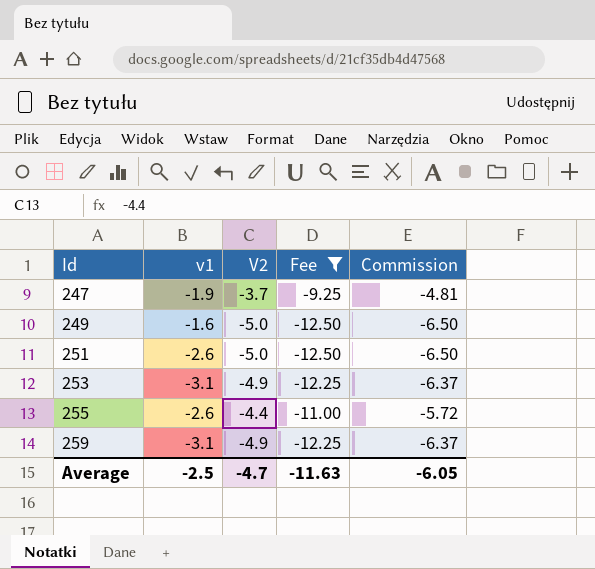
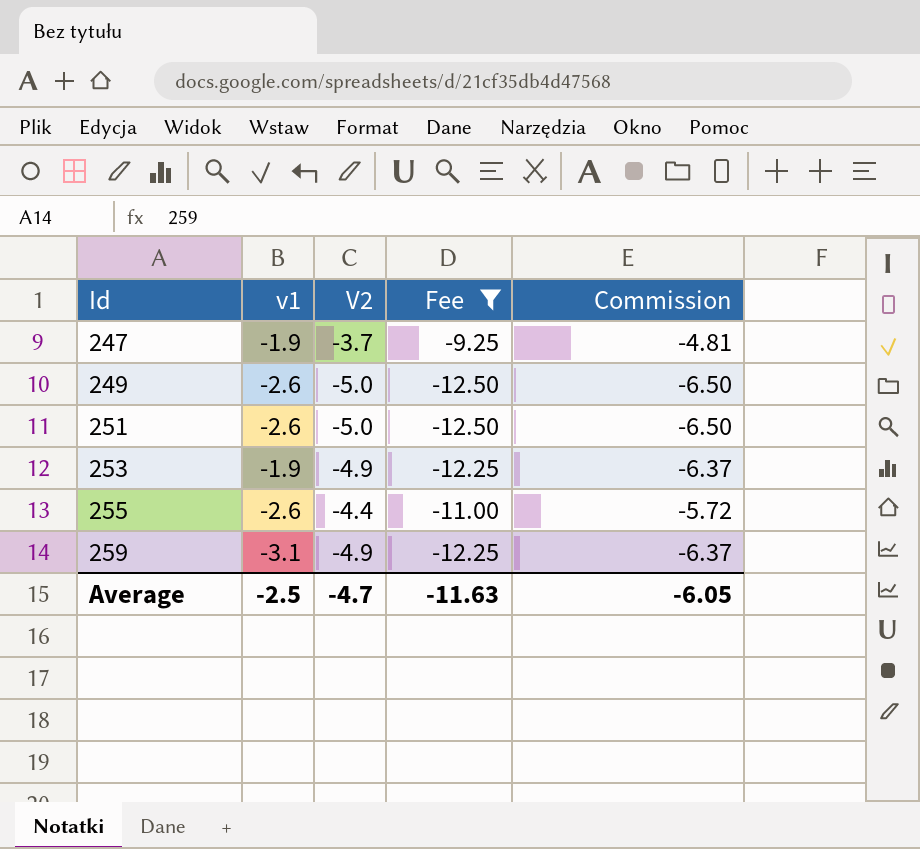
249 | v1: -1.6 -> -2.6
253 | v1: -3.1 -> -1.9

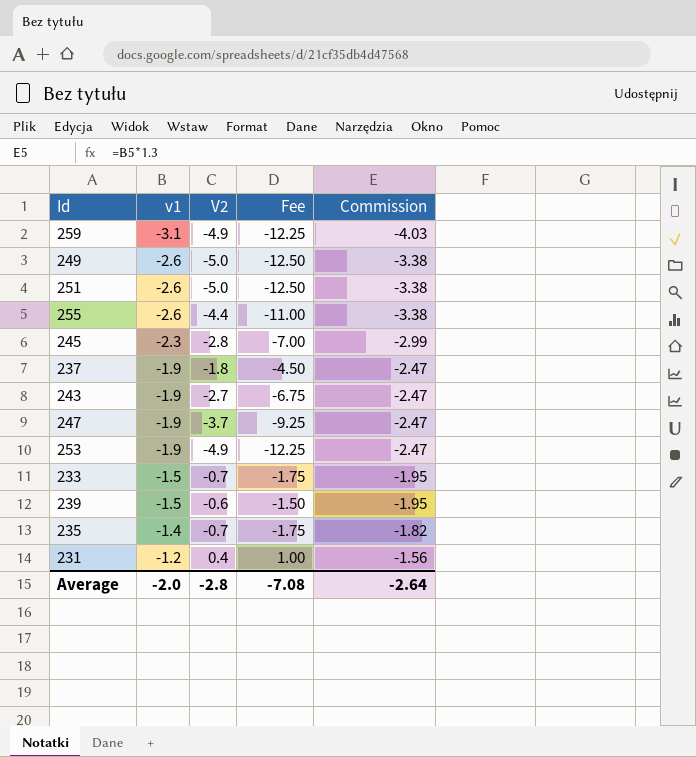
filter: Fee <= -9.25 -> none
row order: Id ascending -> v1 ascending
column Commission | formula: [V2] * 1.3 -> [v1] * 1.3
Average | v1: -2.5 -> -2.0
Average | V2: -4.7 -> -2.8
Average | Fee: -11.63 -> -7.08
Average | Commission: -6.05 -> -2.64

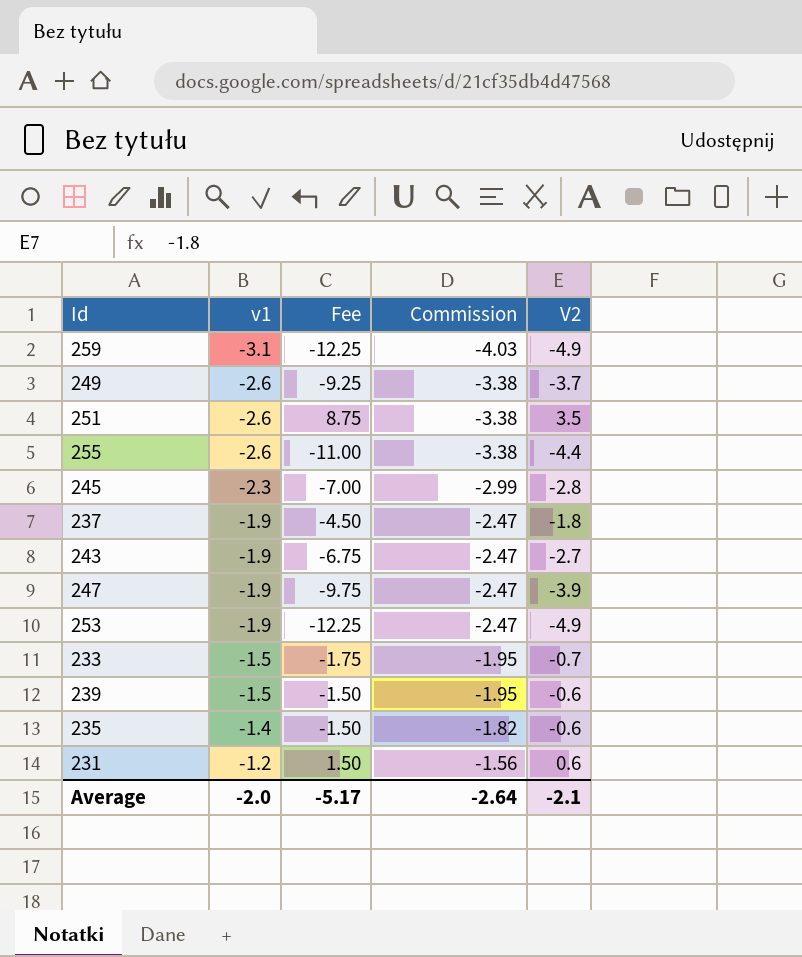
column V2 | position: 3 -> 5
249 | Fee: -12.50 -> -9.25
249 | V2: -5.0 -> -3.7
251 | Fee: -12.50 -> 8.75
251 | V2: -5.0 -> 3.5
247 | Fee: -9.25 -> -9.75
247 | V2: -3.7 -> -3.9
235 | Fee: -1.75 -> -1.50
235 | V2: -0.7 -> -0.6
231 | Fee: 1.00 -> 1.50
231 | V2: 0.4 -> 0.6
Average | Fee: -7.08 -> -5.17
Average | V2: -2.8 -> -2.1

